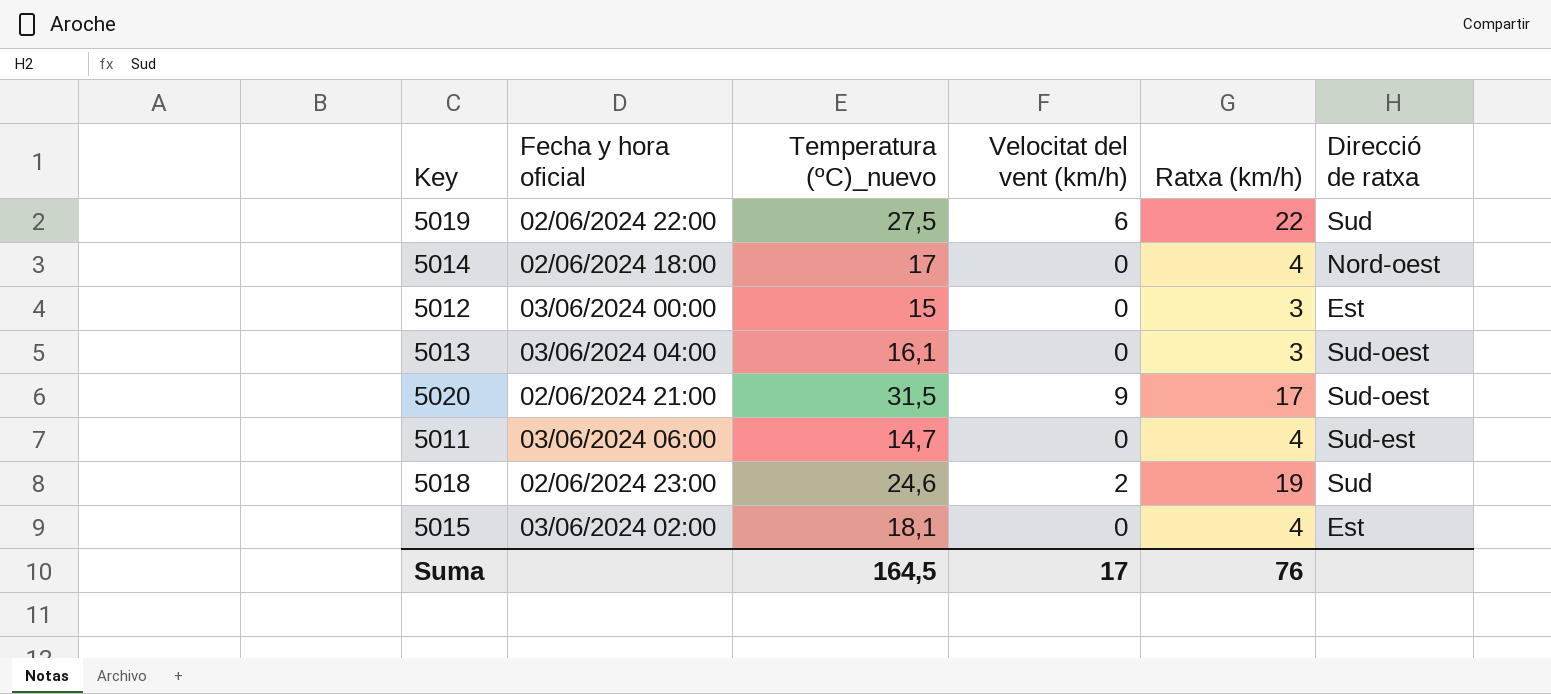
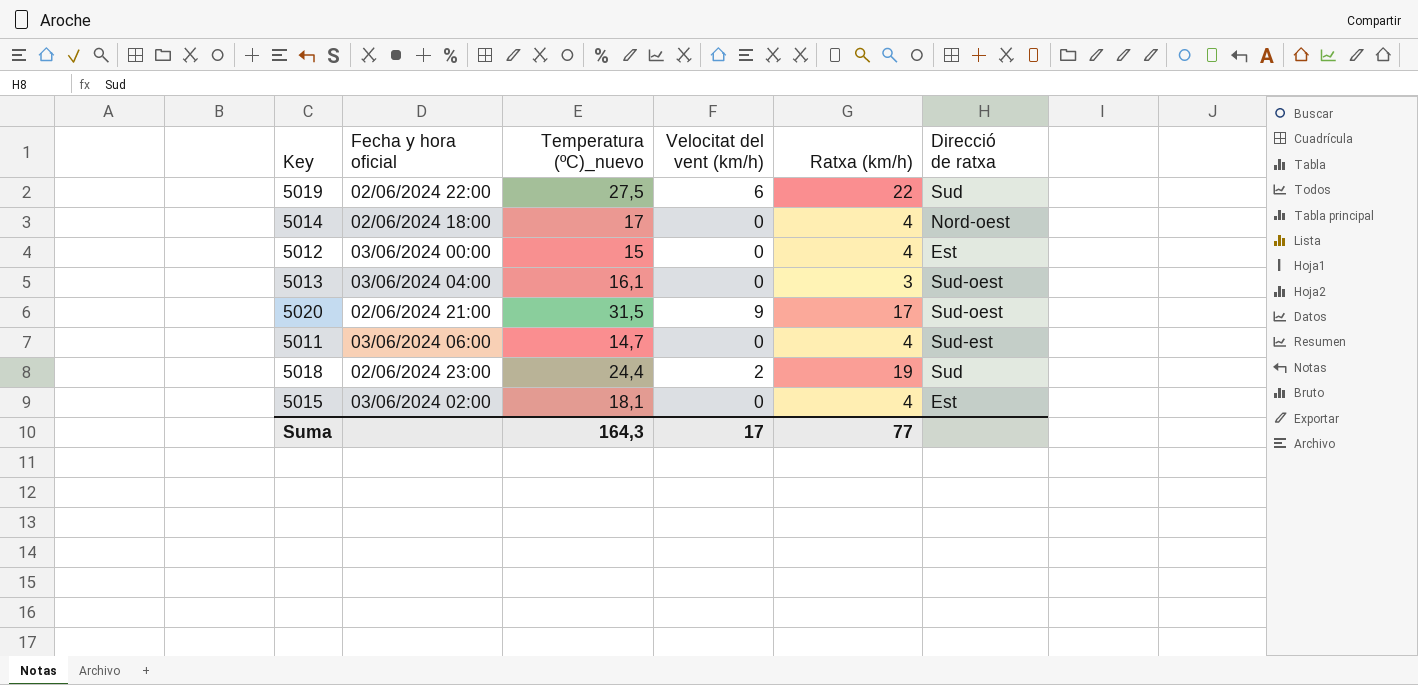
5012 | Ratxa (km/h): 3 -> 4
5018 | Temperatura (ºC)_nuevo: 24,6 -> 24,4
Suma | Temperatura (ºC)_nuevo: 164,5 -> 164,3
Suma | Ratxa (km/h): 76 -> 77

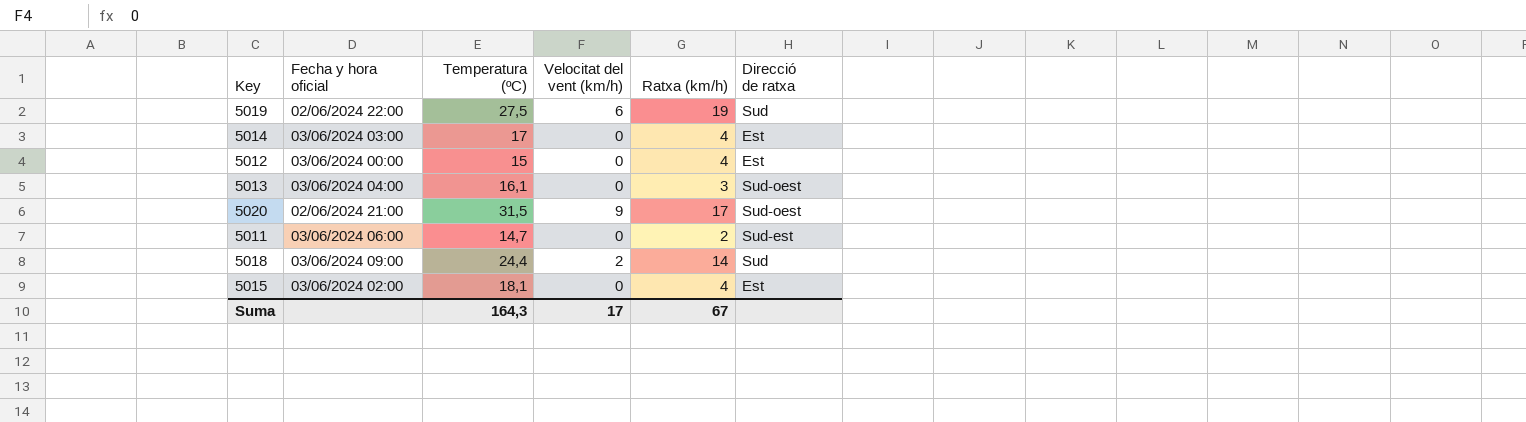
column name: Temperatura (ºC)_nuevo -> Temperatura (ºC)
5019 | Ratxa (km/h): 22 -> 19
5014 | Fecha y hora oficial: 02/06/2024 18:00 -> 03/06/2024 03:00
5014 | Direcció de ratxa: Nord-oest -> Est
5011 | Ratxa (km/h): 4 -> 2
5018 | Fecha y hora oficial: 02/06/2024 23:00 -> 03/06/2024 09:00
5018 | Ratxa (km/h): 19 -> 14
Suma | Ratxa (km/h): 77 -> 67

